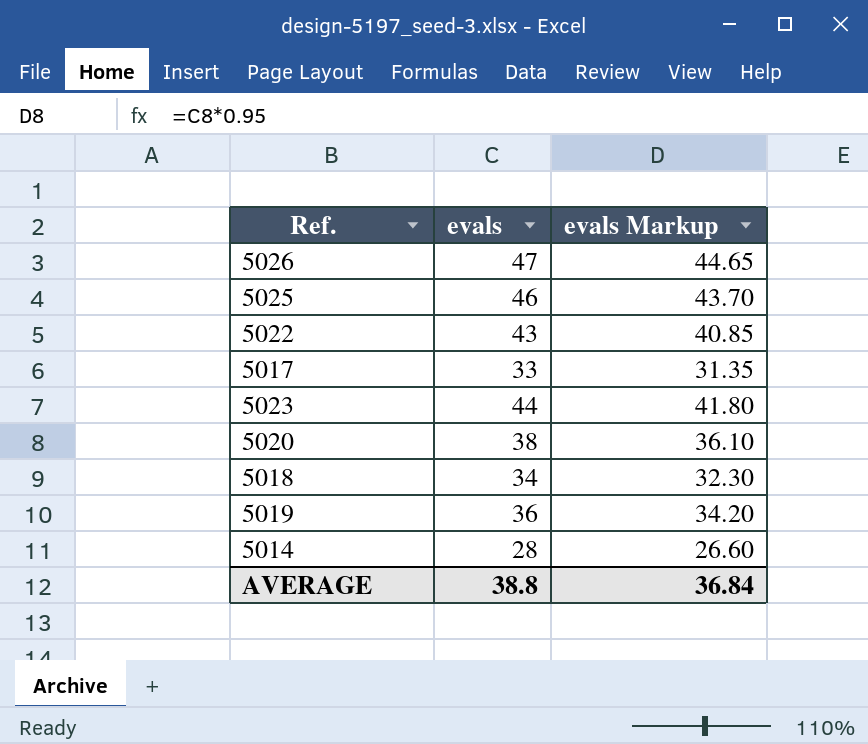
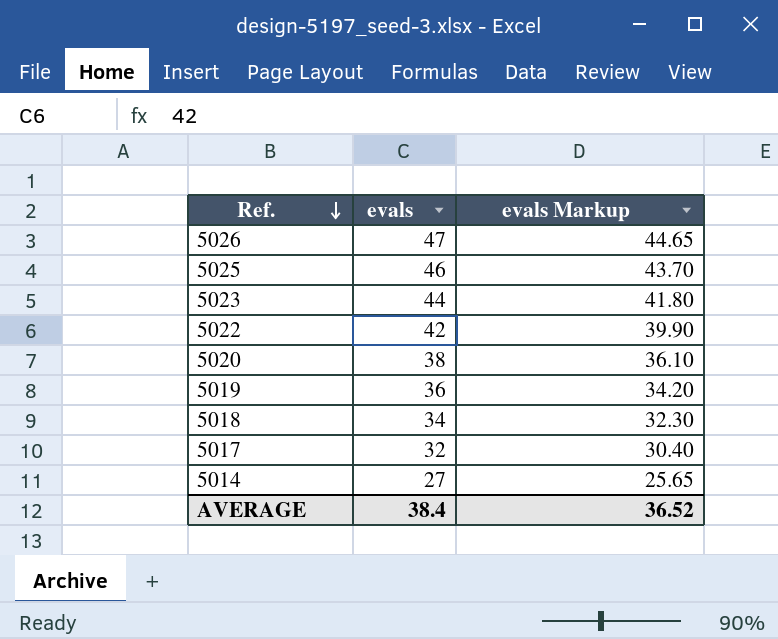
row order: none -> Ref. descending
5022 | evals: 43 -> 42
5022 | evals Markup: 40.85 -> 39.90
5017 | evals: 33 -> 32
5017 | evals Markup: 31.35 -> 30.40
5014 | evals: 28 -> 27
5014 | evals Markup: 26.60 -> 25.65
AVERAGE | evals: 38.8 -> 38.4
AVERAGE | evals Markup: 36.84 -> 36.52

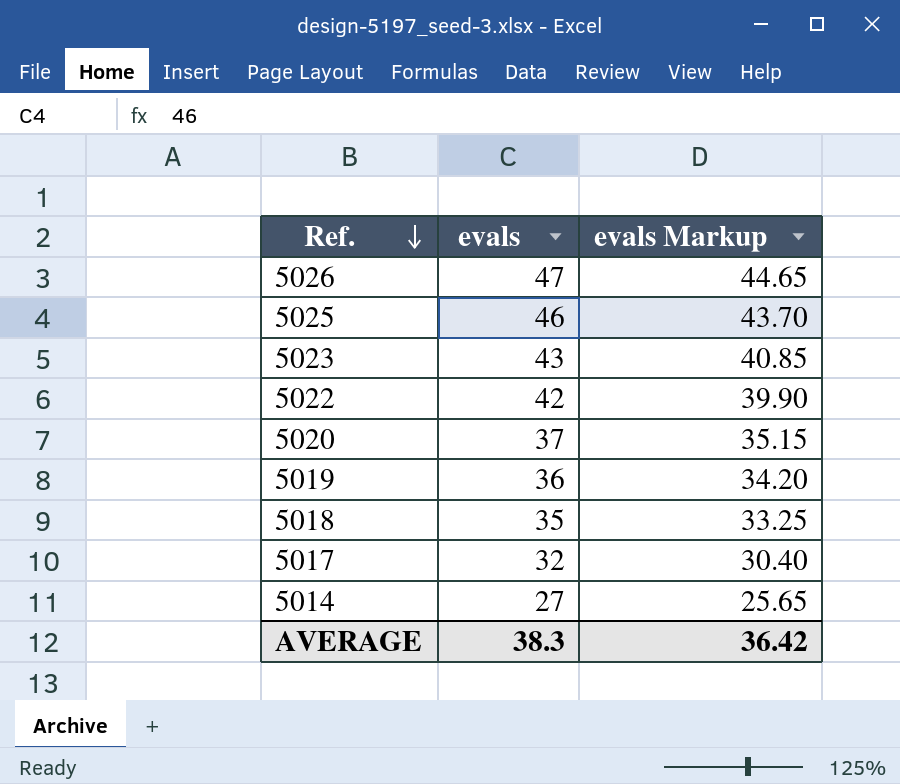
5023 | evals: 44 -> 43
5023 | evals Markup: 41.80 -> 40.85
5020 | evals: 38 -> 37
5020 | evals Markup: 36.10 -> 35.15
5018 | evals: 34 -> 35
5018 | evals Markup: 32.30 -> 33.25
AVERAGE | evals: 38.4 -> 38.3
AVERAGE | evals Markup: 36.52 -> 36.42

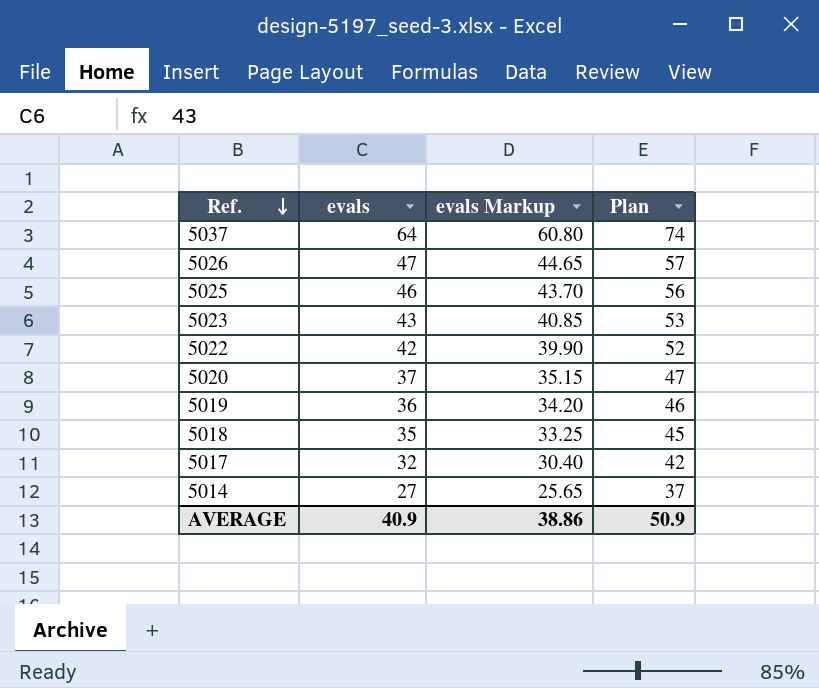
column Plan | formula: none -> [evals] + 10
row 5037: none -> 64 | 60.80 | 74
AVERAGE | evals: 38.3 -> 40.9
AVERAGE | evals Markup: 36.42 -> 38.86

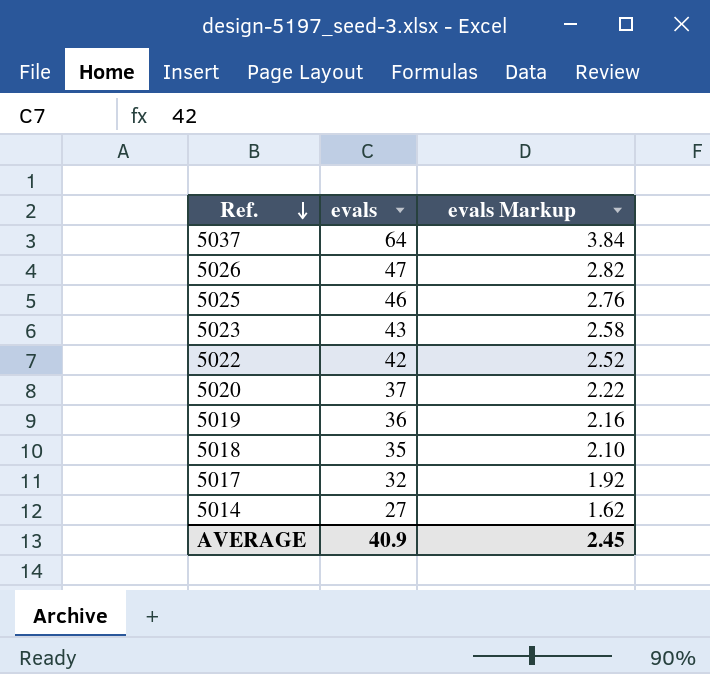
column Plan | formula: [evals] + 10 -> none
column evals Markup | formula: [evals] * 0.95 -> [evals] * 0.06
AVERAGE | evals Markup: 38.86 -> 2.45

